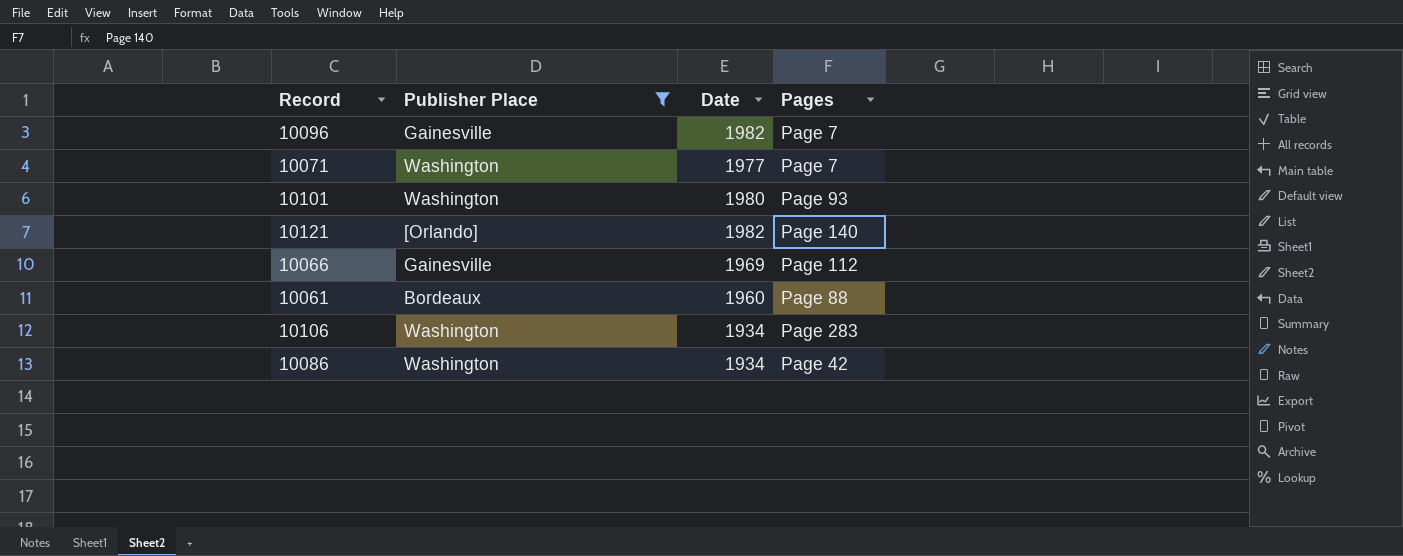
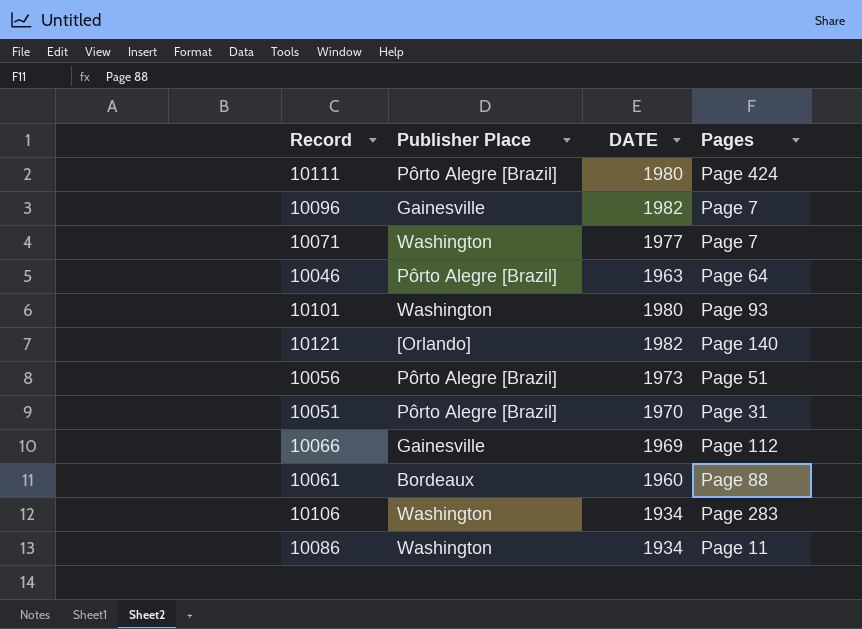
filter: Publisher Place != Pôrto Alegre [Brazil] -> none
column name: Date -> DATE
10086 | Pages: Page 42 -> Page 11

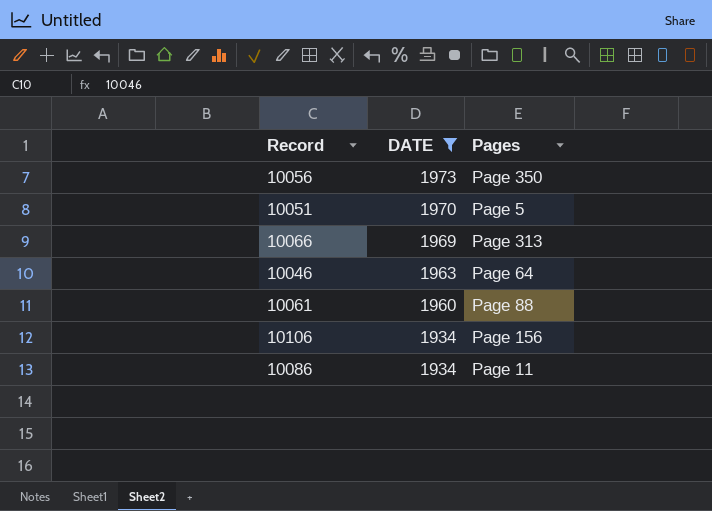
filter: none -> DATE <= 1973
row order: none -> DATE descending
column Publisher Place | position: 2 -> none
10056 | Pages: Page 51 -> Page 350
10051 | Pages: Page 31 -> Page 5
10066 | Pages: Page 112 -> Page 313
10106 | Pages: Page 283 -> Page 156

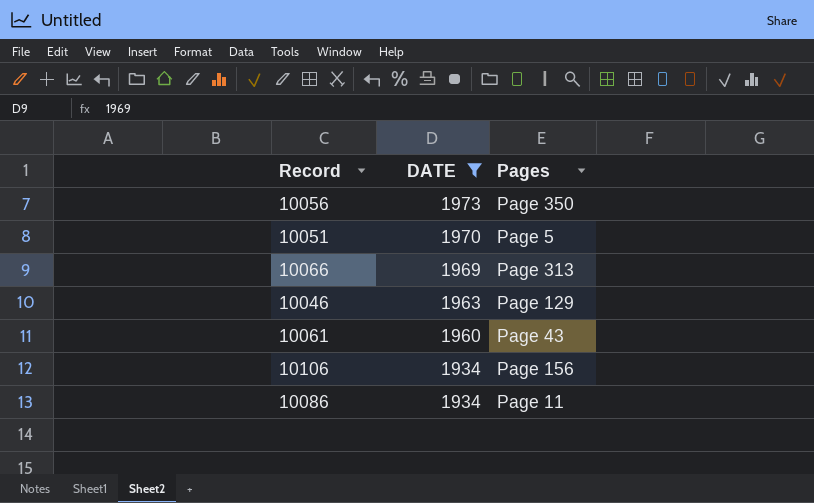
10046 | Pages: Page 64 -> Page 129
10061 | Pages: Page 88 -> Page 43

